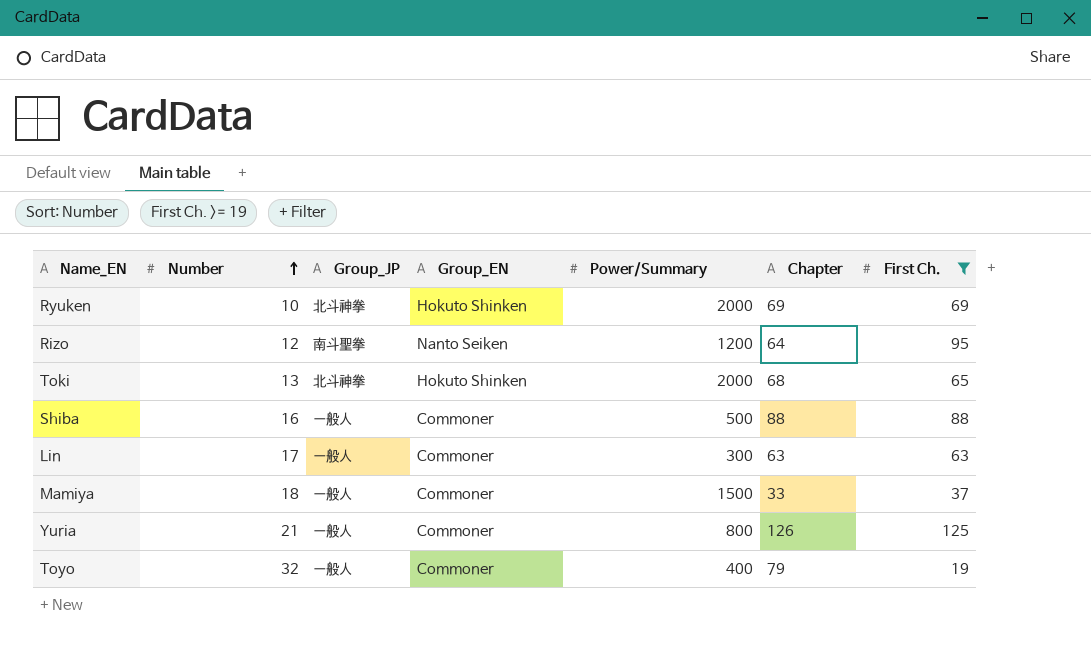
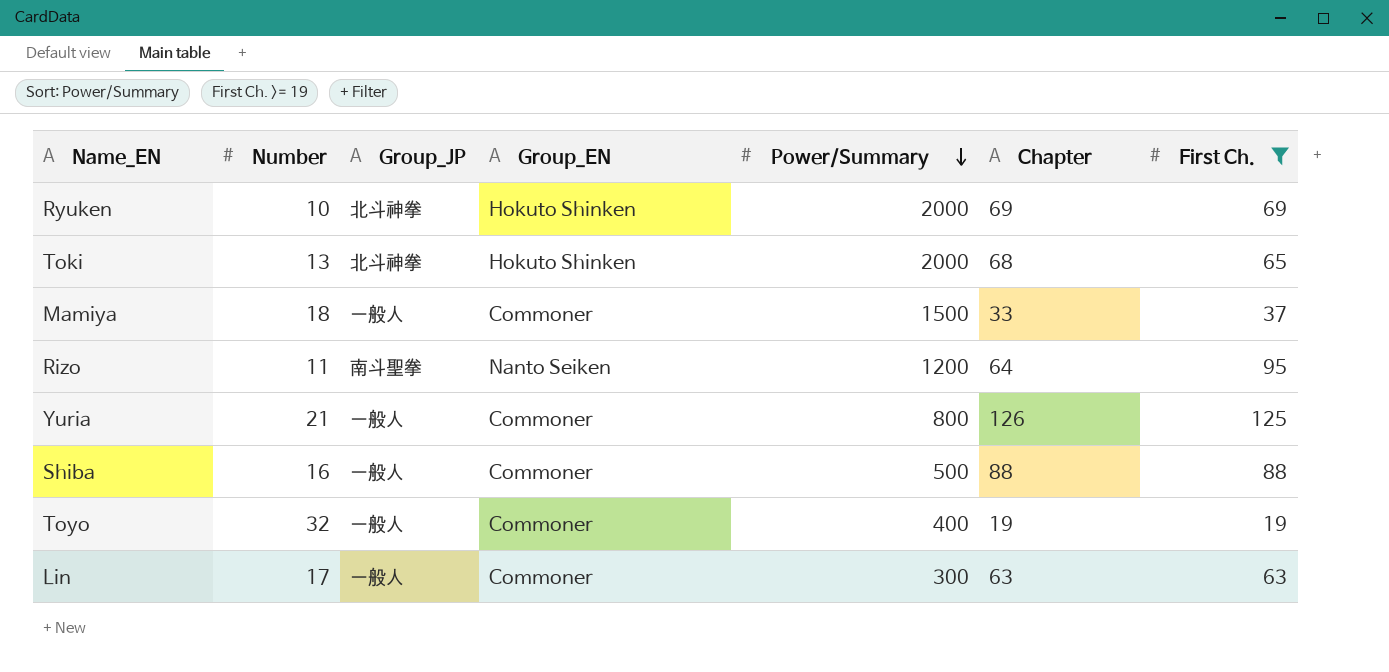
row order: Number ascending -> Power/Summary descending
Rizo | Number: 12 -> 11
Toyo | Chapter: 79 -> 19

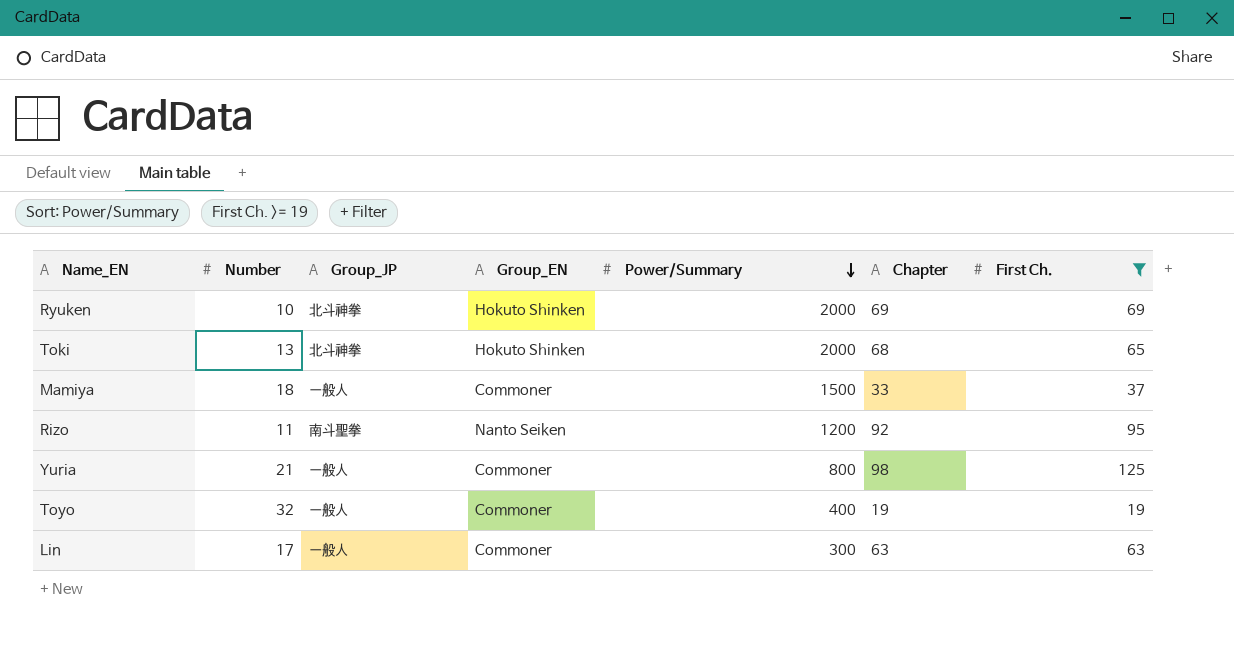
row Shiba: 16 | 一般人 | Commoner | 500 | 88 | 88 -> none
Rizo | Chapter: 64 -> 92
Yuria | Chapter: 126 -> 98

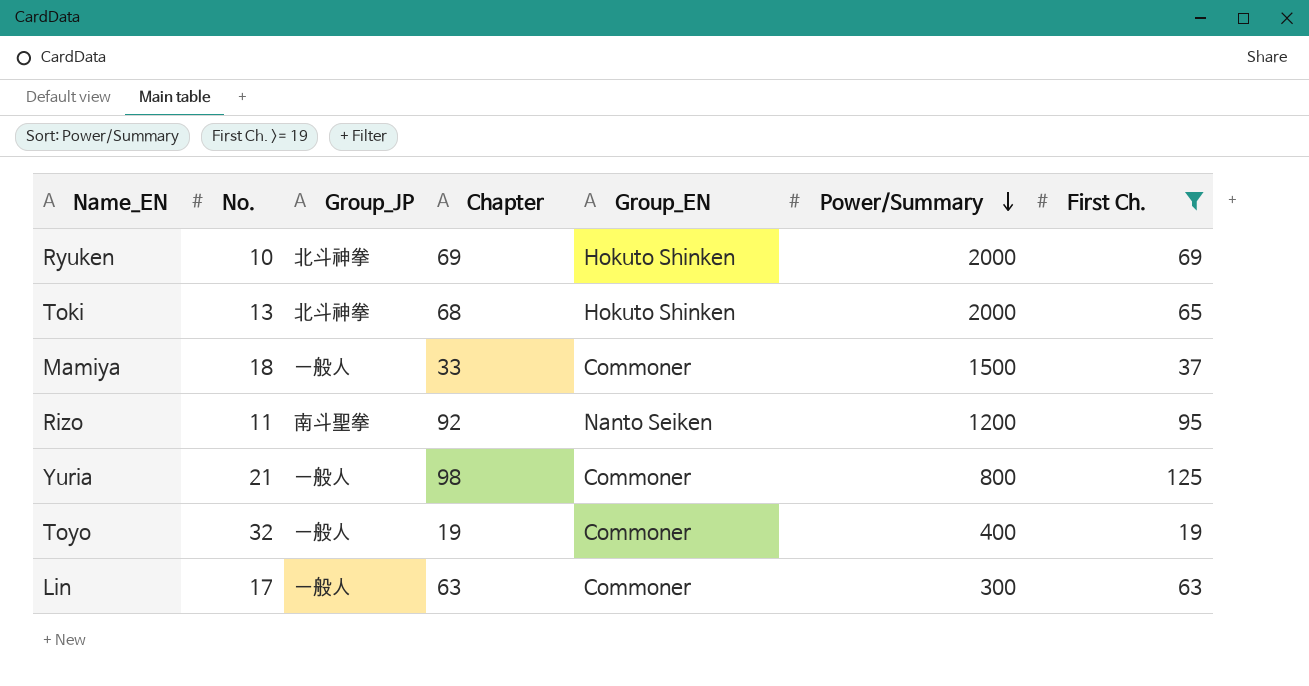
column name: Number -> No.
column Chapter | position: 6 -> 4

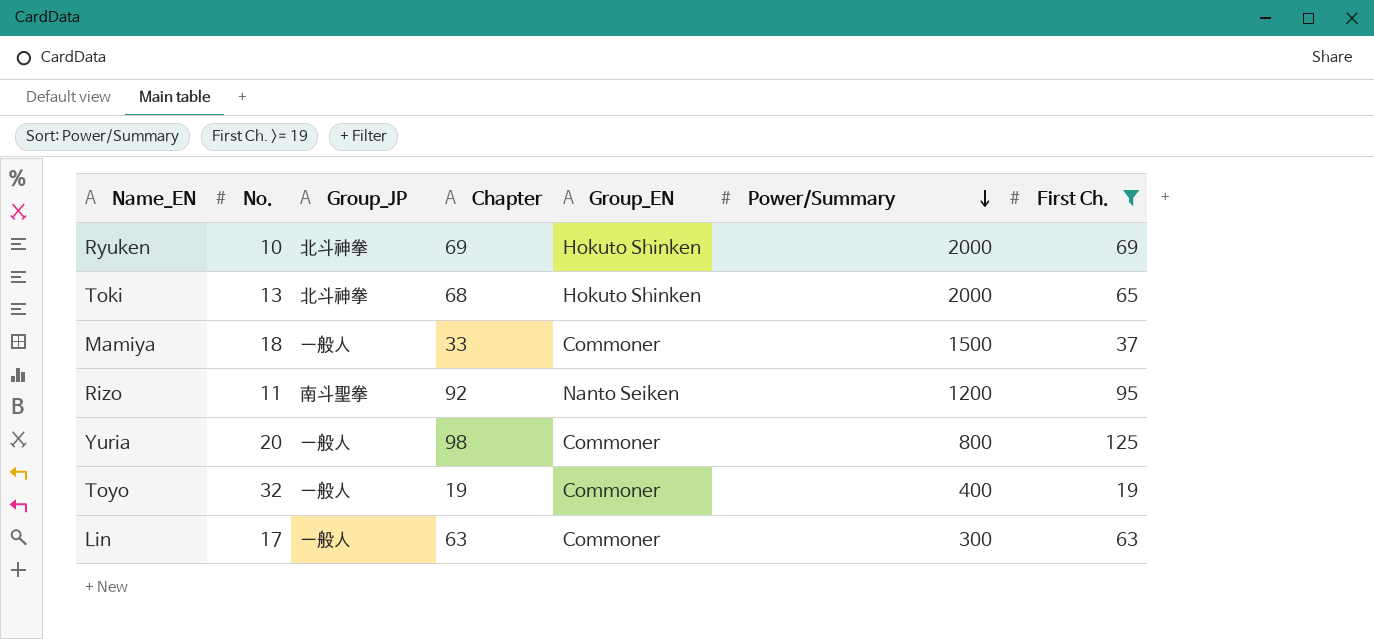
Yuria | No.: 21 -> 20

